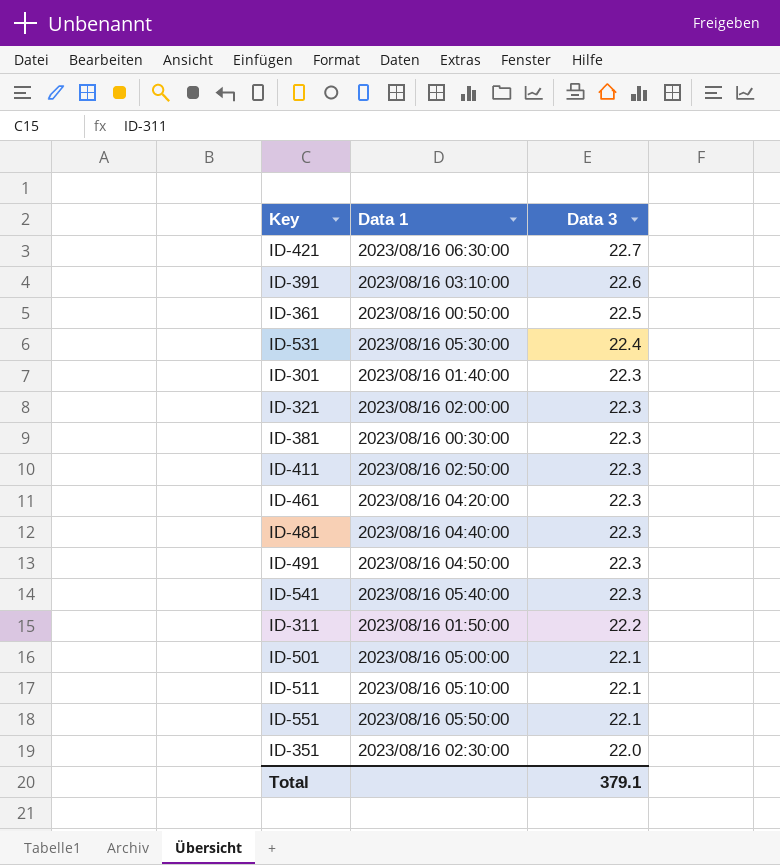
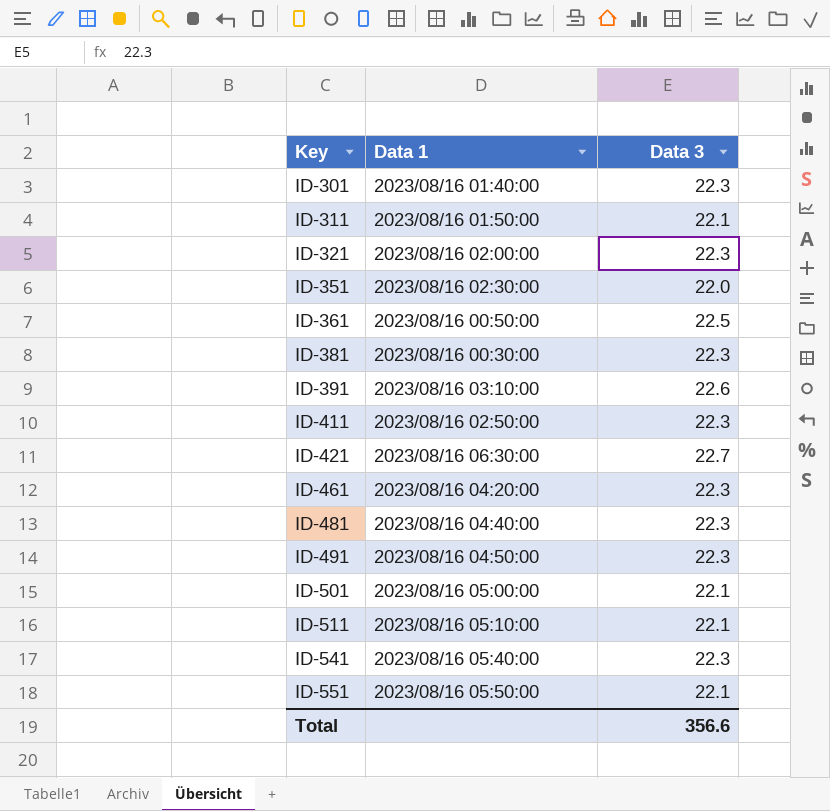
row order: Data 3 descending -> Key ascending
row ID-531: 2023/08/16 05:30:00 | 22.4 -> none
ID-311 | Data 3: 22.2 -> 22.1
Total | Data 3: 379.1 -> 356.6

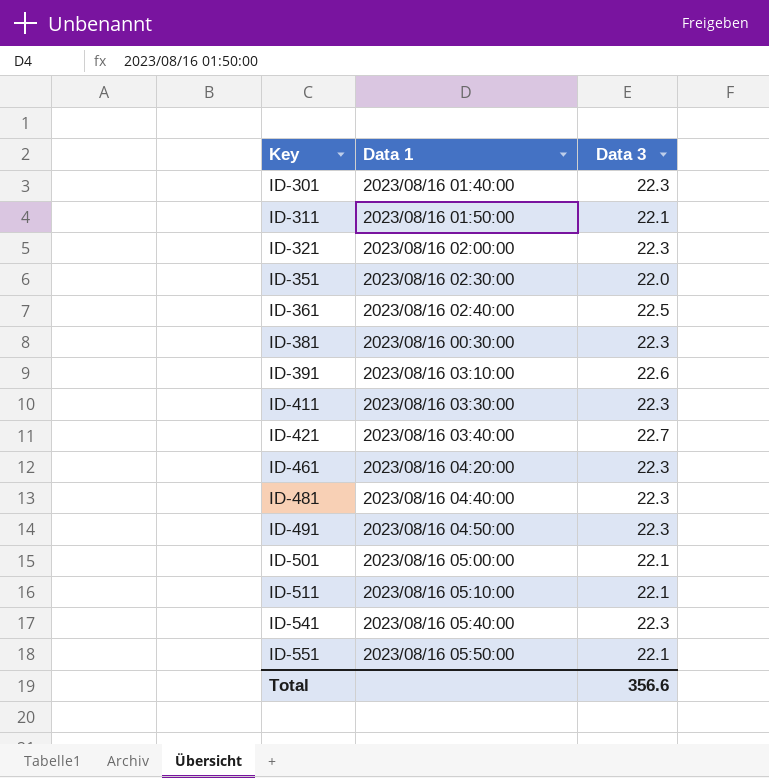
ID-361 | Data 1: 2023/08/16 00:50:00 -> 2023/08/16 02:40:00
ID-411 | Data 1: 2023/08/16 02:50:00 -> 2023/08/16 03:30:00
ID-421 | Data 1: 2023/08/16 06:30:00 -> 2023/08/16 03:40:00

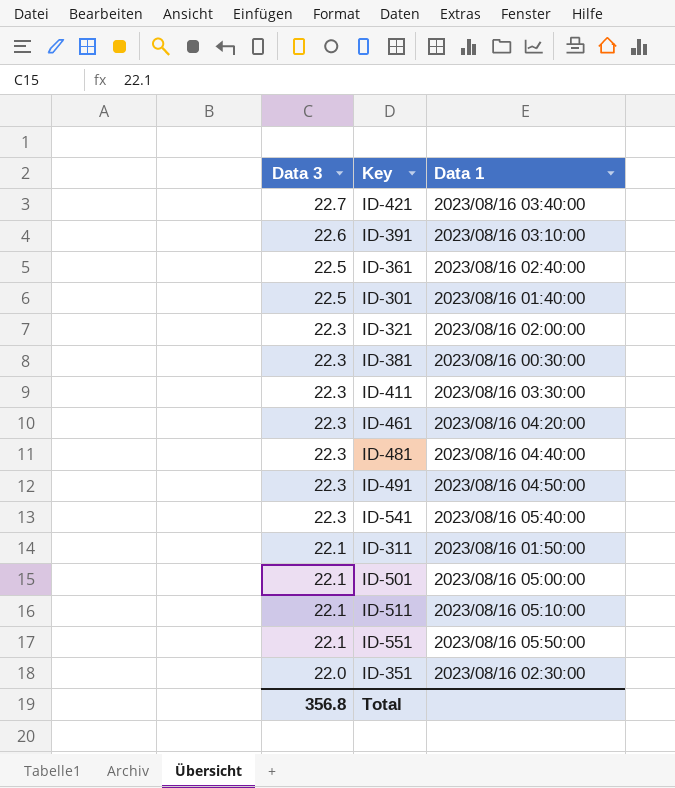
row order: Key ascending -> Data 3 descending
column Data 3 | position: 3 -> 1
ID-301 | Data 3: 22.3 -> 22.5
Total | Data 3: 356.6 -> 356.8

